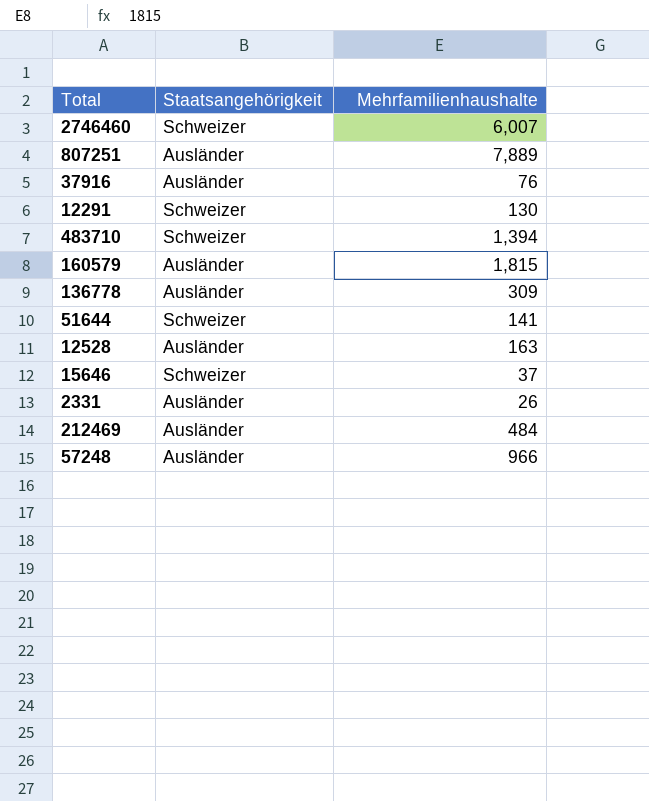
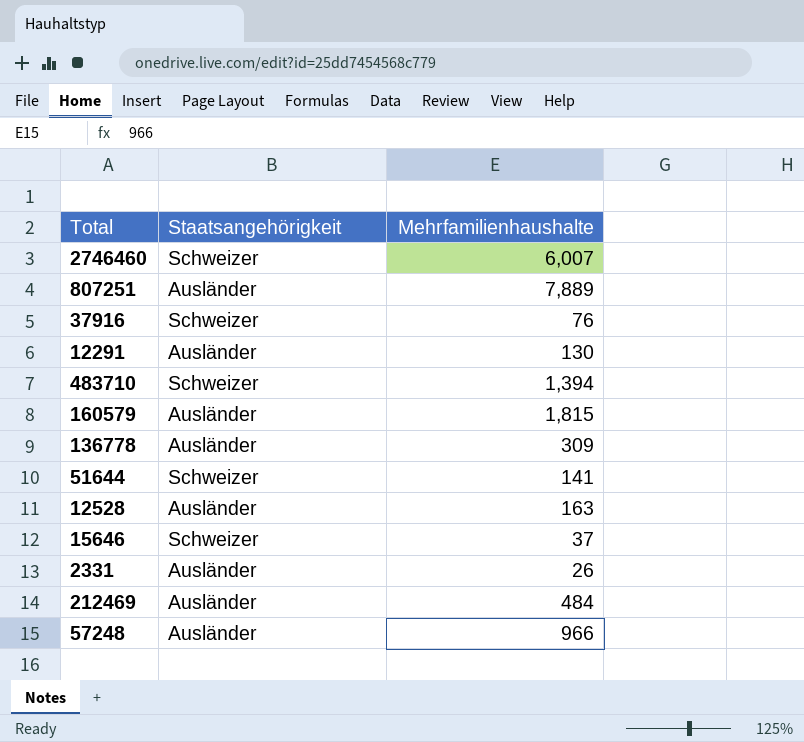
37916 | Staatsangehörigkeit: Ausländer -> Schweizer
12291 | Staatsangehörigkeit: Schweizer -> Ausländer

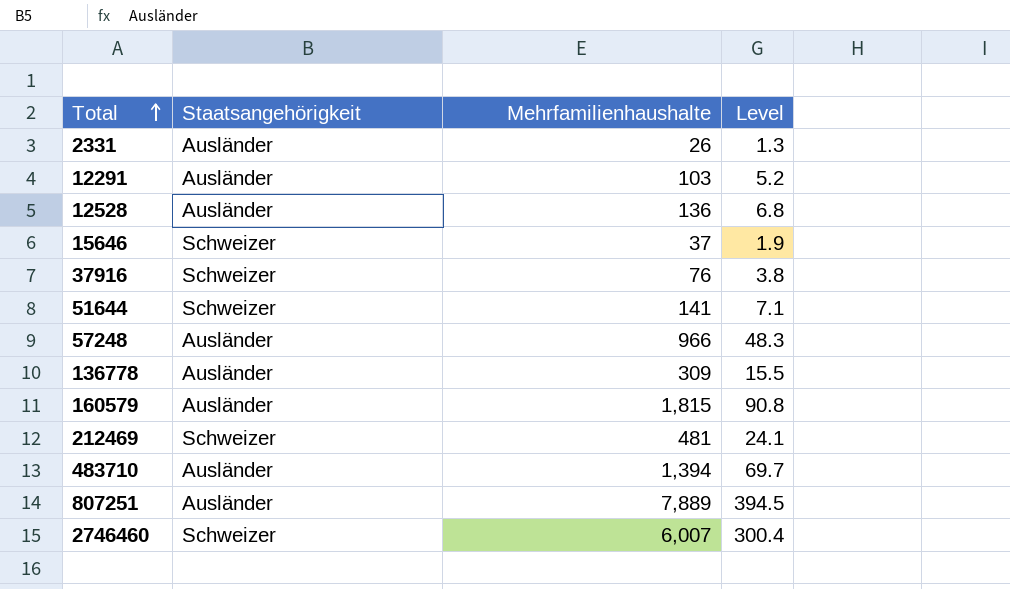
row order: none -> Total ascending
column Level | formula: none -> [Mehrfamilienhaushalte] * 0.05
12291 | Mehrfamilienhaushalte: 130 -> 103
12528 | Mehrfamilienhaushalte: 163 -> 136
212469 | Staatsangehörigkeit: Ausländer -> Schweizer
212469 | Mehrfamilienhaushalte: 484 -> 481
483710 | Staatsangehörigkeit: Schweizer -> Ausländer

